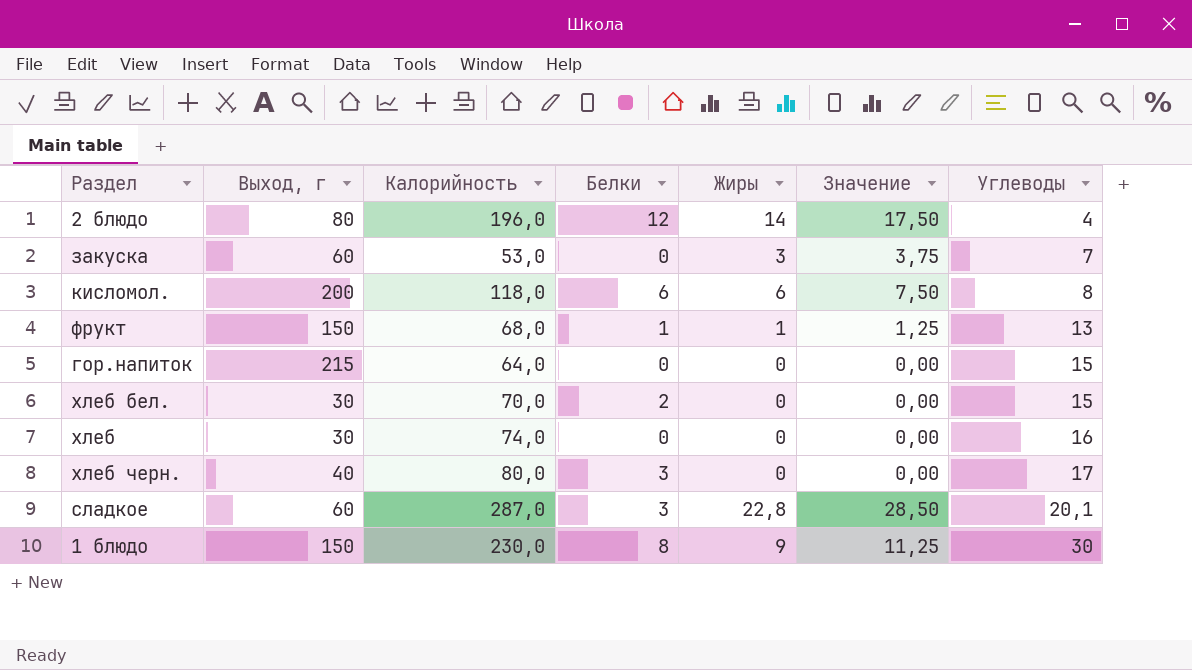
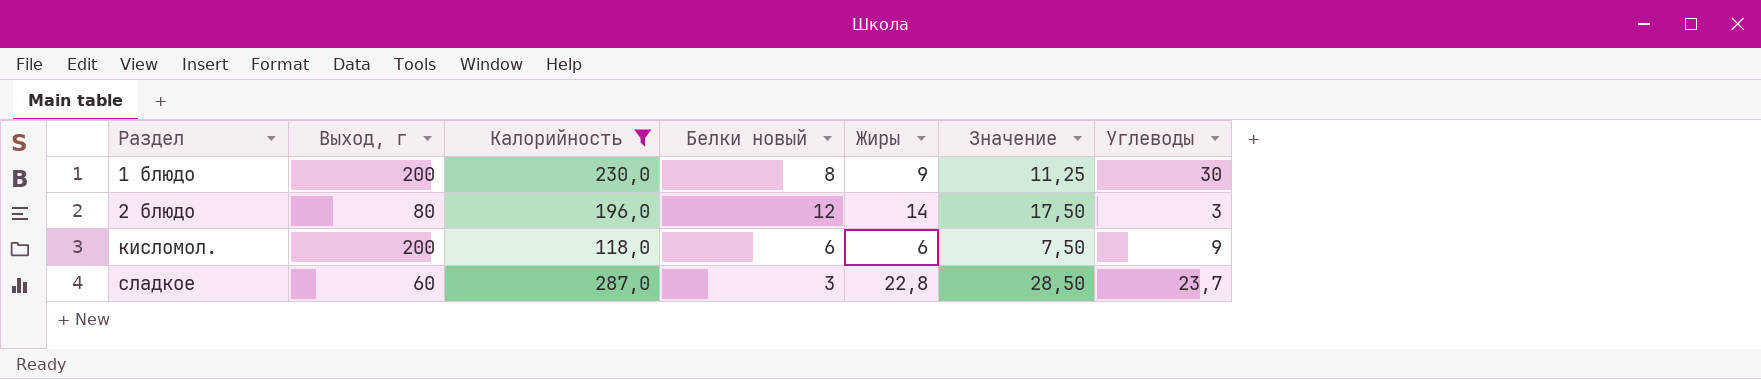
filter: none -> Калорийность >= 118,0
row order: Углеводы ascending -> Раздел ascending
column name: Белки -> Белки новый
1 блюдо | Выход, г: 150 -> 200
2 блюдо | Углеводы: 4 -> 3
кисломол. | Углеводы: 8 -> 9
сладкое | Углеводы: 20,1 -> 23,7

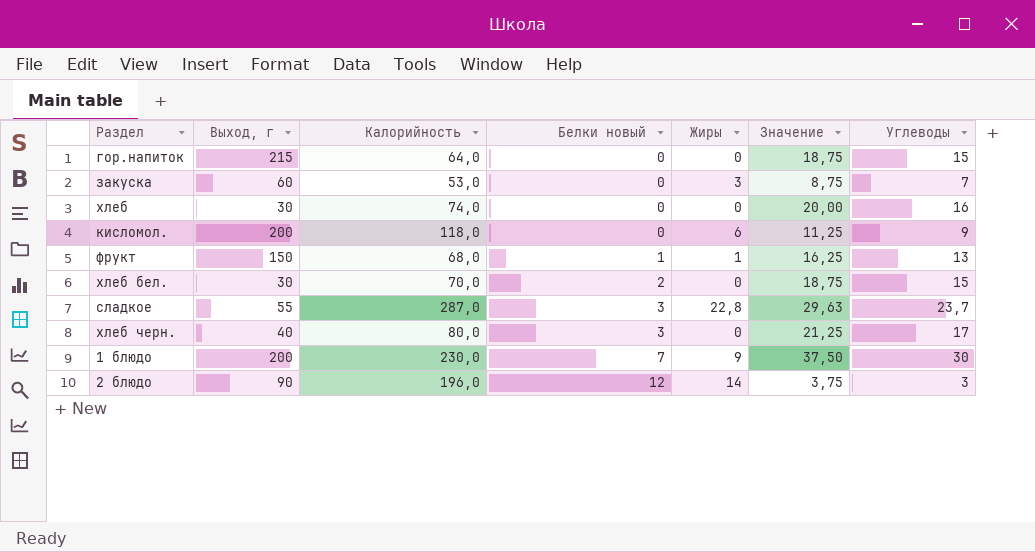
filter: Калорийность >= 118,0 -> none
row order: Раздел ascending -> Белки новый ascending
column Значение | formula: [Жиры] * 1,25 -> [Углеводы] * 1,25
кисломол. | Белки новый: 6 -> 0
сладкое | Выход, г: 60 -> 55
1 блюдо | Белки новый: 8 -> 7
2 блюдо | Выход, г: 80 -> 90

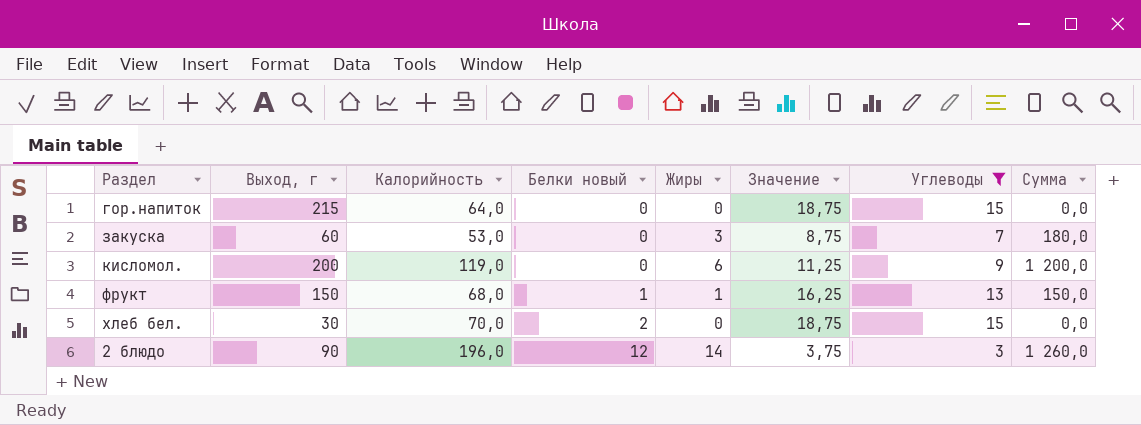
filter: none -> Углеводы <= 15
column Сумма | formula: none -> [Выход, г] * [Жиры]
кисломол. | Калорийность: 118,0 -> 119,0

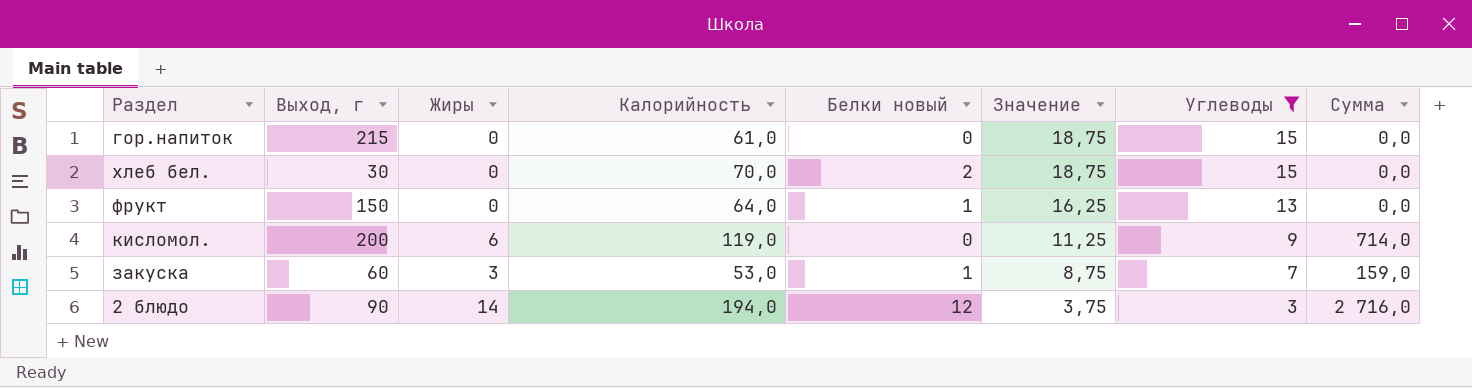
row order: Белки новый ascending -> Значение descending
column Жиры | position: 5 -> 3
column Сумма | formula: [Выход, г] * [Жиры] -> [Жиры] * [Калорийность]
гор.напиток | Калорийность: 64,0 -> 61,0
фрукт | Жиры: 1 -> 0
фрукт | Калорийность: 68,0 -> 64,0
закуска | Белки новый: 0 -> 1
2 блюдо | Калорийность: 196,0 -> 194,0

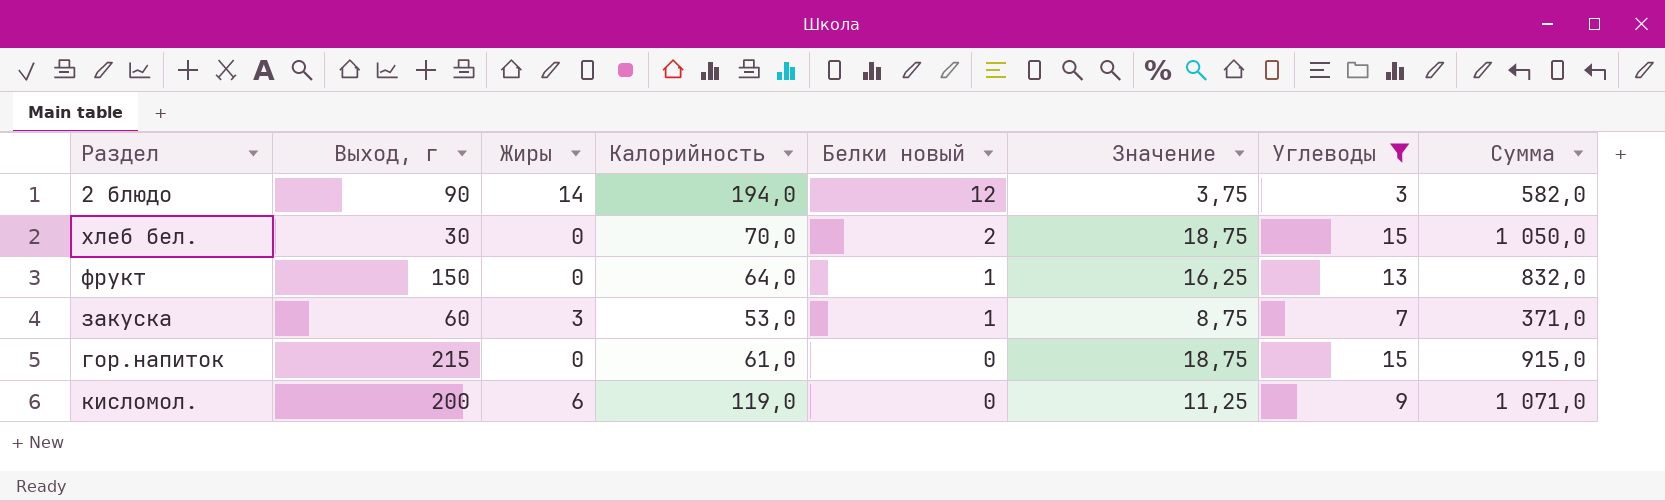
row order: Значение descending -> Белки новый descending
column Сумма | formula: [Жиры] * [Калорийность] -> [Калорийность] * [Углеводы]

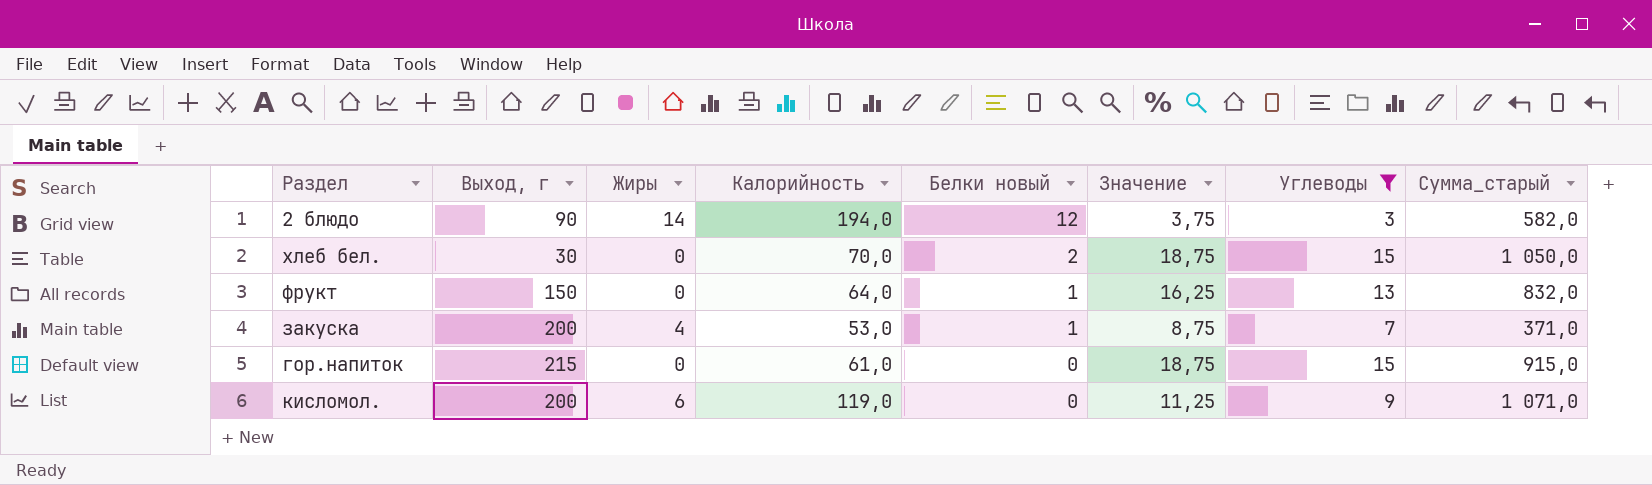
column name: Сумма -> Сумма_старый
закуска | Выход, г: 60 -> 200
закуска | Жиры: 3 -> 4

